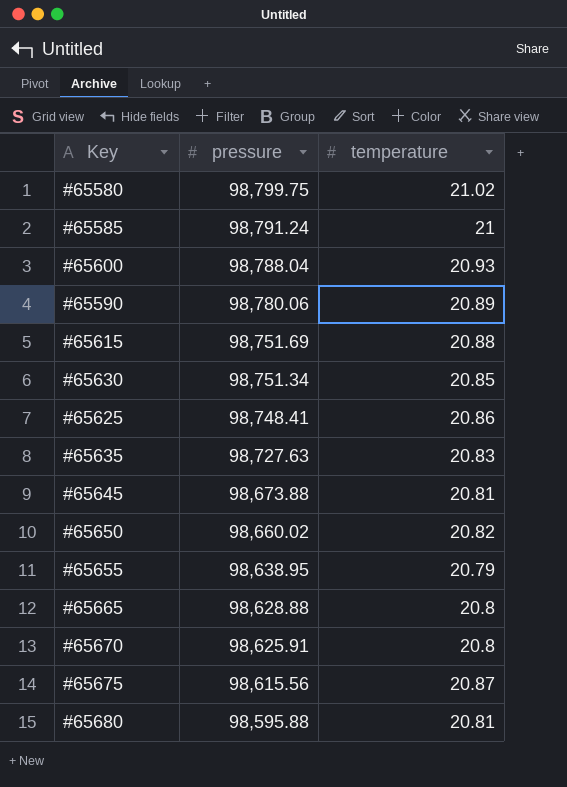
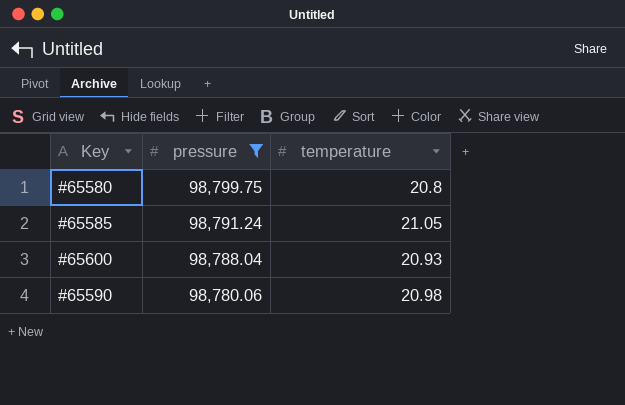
filter: none -> pressure >= 98,780.06
#65580 | temperature: 21.02 -> 20.8
#65585 | temperature: 21 -> 21.05
#65590 | temperature: 20.89 -> 20.98

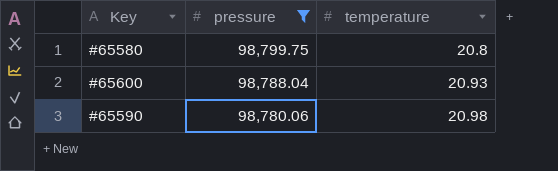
row #65585: 98,791.24 | 21.05 -> none

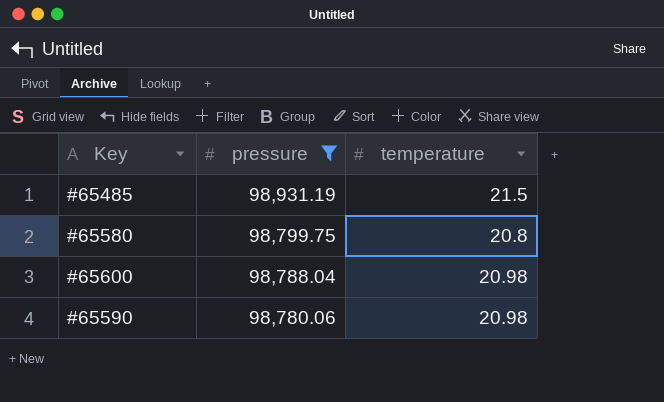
row #65485: none -> 98,931.19 | 21.5
#65600 | temperature: 20.93 -> 20.98

